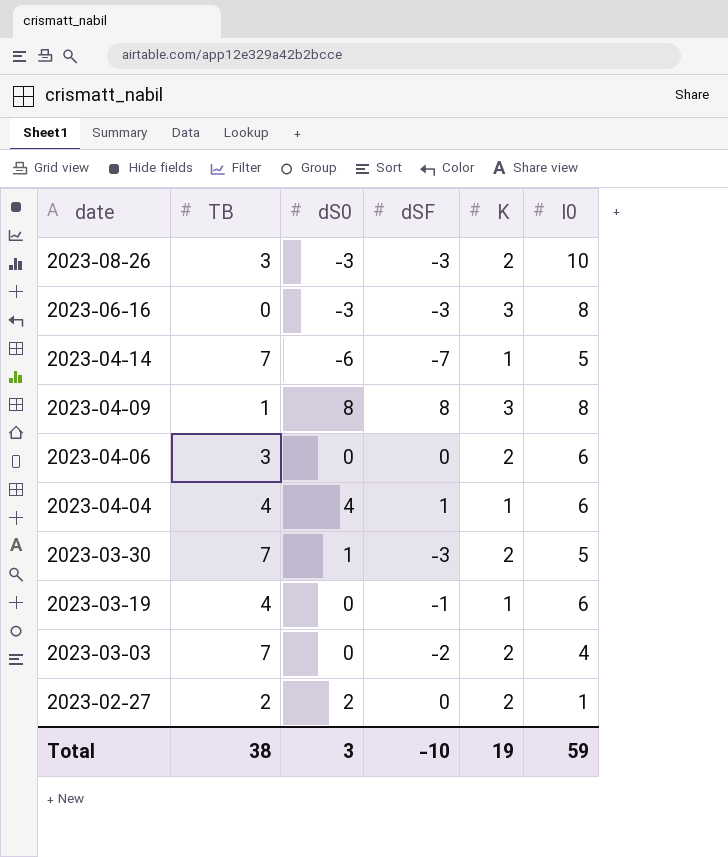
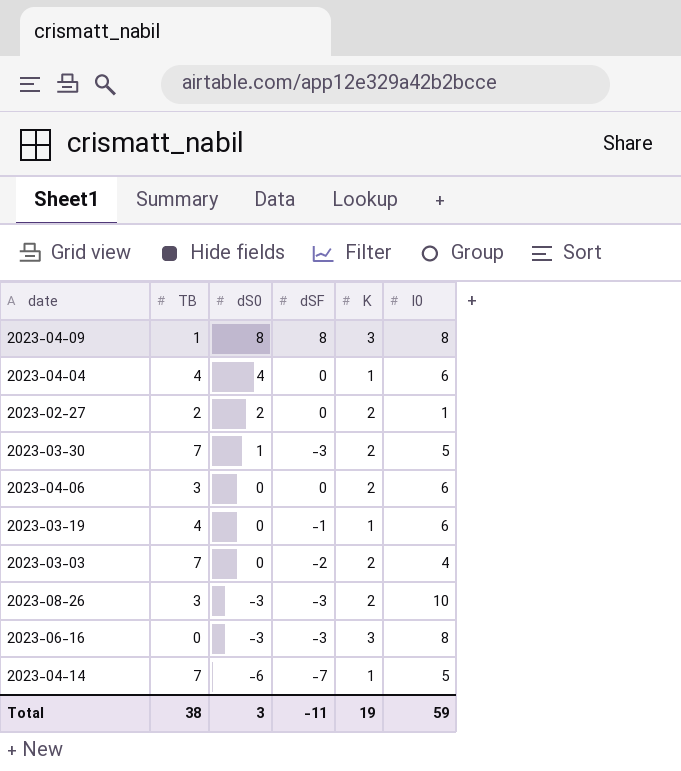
row order: date descending -> dS0 descending
2023-04-04 | dSF: 1 -> 0
Total | dSF: -10 -> -11

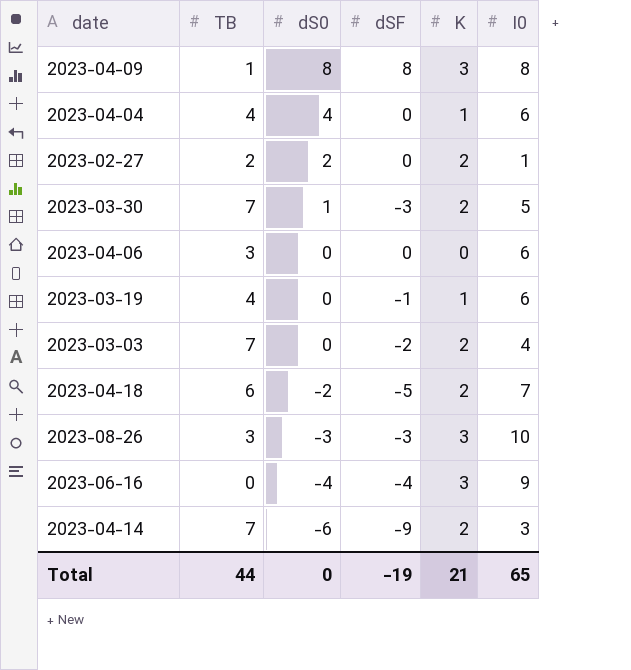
2023-04-06 | K: 2 -> 0
row 2023-04-18: none -> 6 | -2 | -5 | 2 | 7
2023-08-26 | K: 2 -> 3
2023-06-16 | dS0: -3 -> -4
2023-06-16 | dSF: -3 -> -4
2023-06-16 | I0: 8 -> 9
2023-04-14 | dSF: -7 -> -9
2023-04-14 | K: 1 -> 2
2023-04-14 | I0: 5 -> 3
Total | TB: 38 -> 44
Total | dS0: 3 -> 0
Total | dSF: -11 -> -19
Total | K: 19 -> 21
Total | I0: 59 -> 65

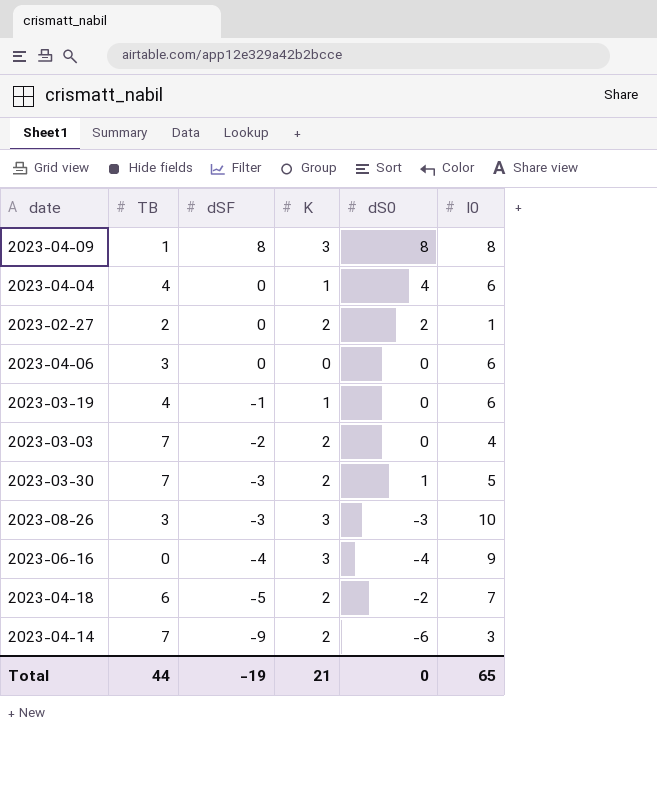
row order: dS0 descending -> dSF descending
column dS0 | position: 3 -> 5

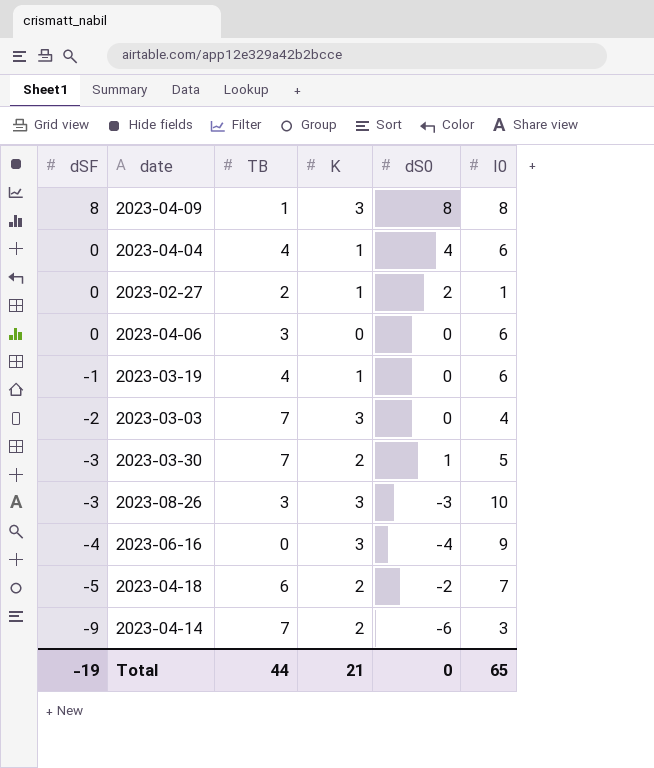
column dSF | position: 3 -> 1
2023-02-27 | K: 2 -> 1
2023-03-03 | K: 2 -> 3

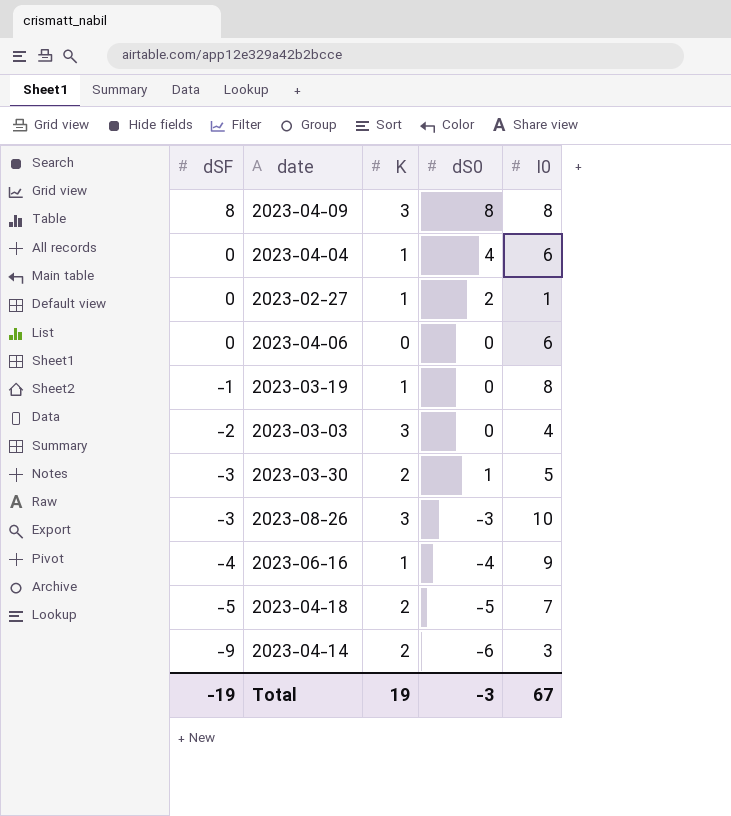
column TB | position: 3 -> none
2023-03-19 | I0: 6 -> 8
2023-06-16 | K: 3 -> 1
2023-04-18 | dS0: -2 -> -5
Total | K: 21 -> 19
Total | dS0: 0 -> -3
Total | I0: 65 -> 67

